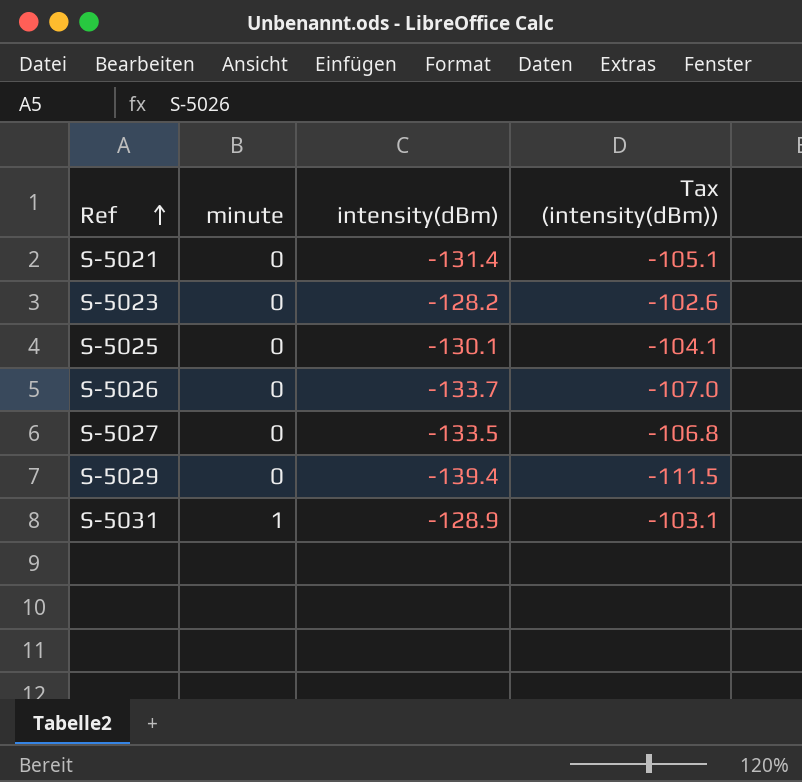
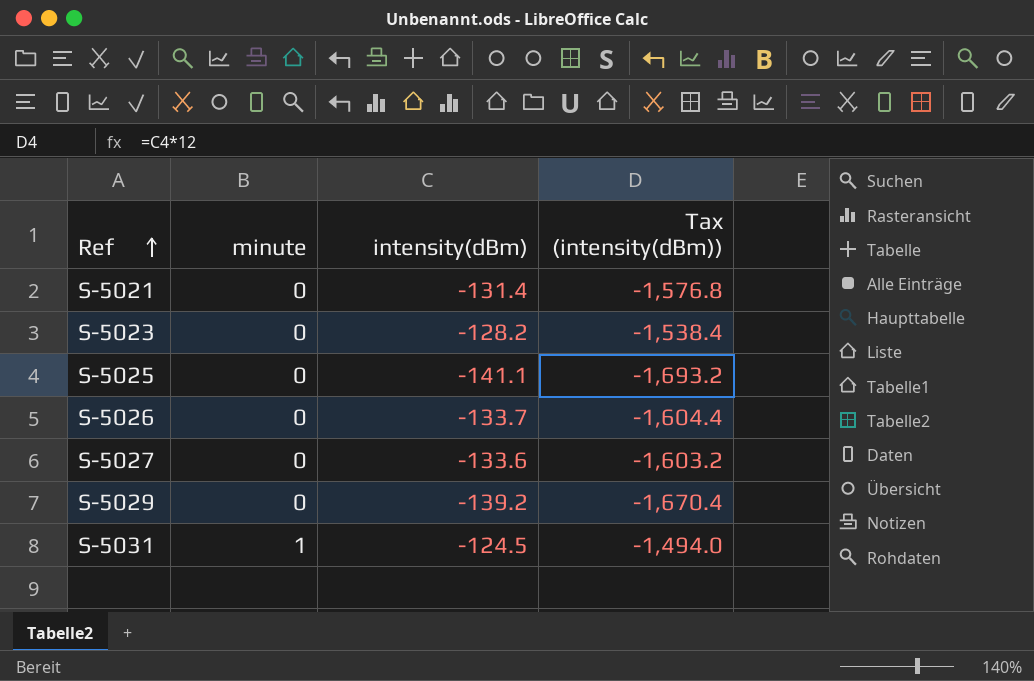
column Tax (intensity(dBm)) | formula: [intensity(dBm)] * 0.8 -> [intensity(dBm)] * 12
S-5025 | intensity(dBm): -130.1 -> -141.1
S-5027 | intensity(dBm): -133.5 -> -133.6
S-5029 | intensity(dBm): -139.4 -> -139.2
S-5031 | intensity(dBm): -128.9 -> -124.5

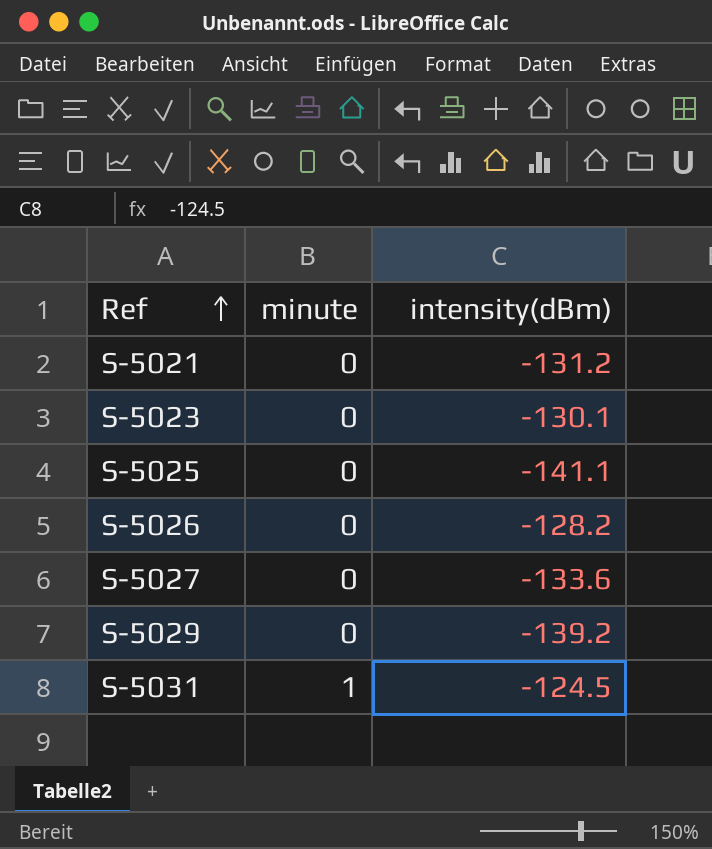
column Tax (intensity(dBm)) | formula: [intensity(dBm)] * 12 -> none
S-5021 | intensity(dBm): -131.4 -> -131.2
S-5023 | intensity(dBm): -128.2 -> -130.1
S-5026 | intensity(dBm): -133.7 -> -128.2

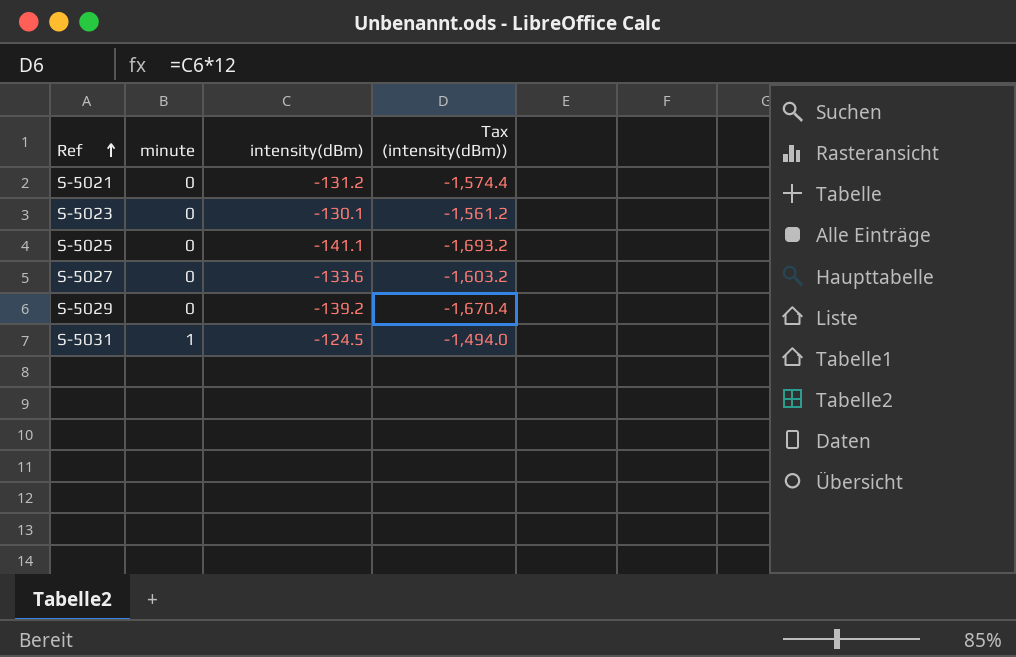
column Tax (intensity(dBm)) | formula: none -> [intensity(dBm)] * 12
row S-5026: 0 | -128.2 -> none

